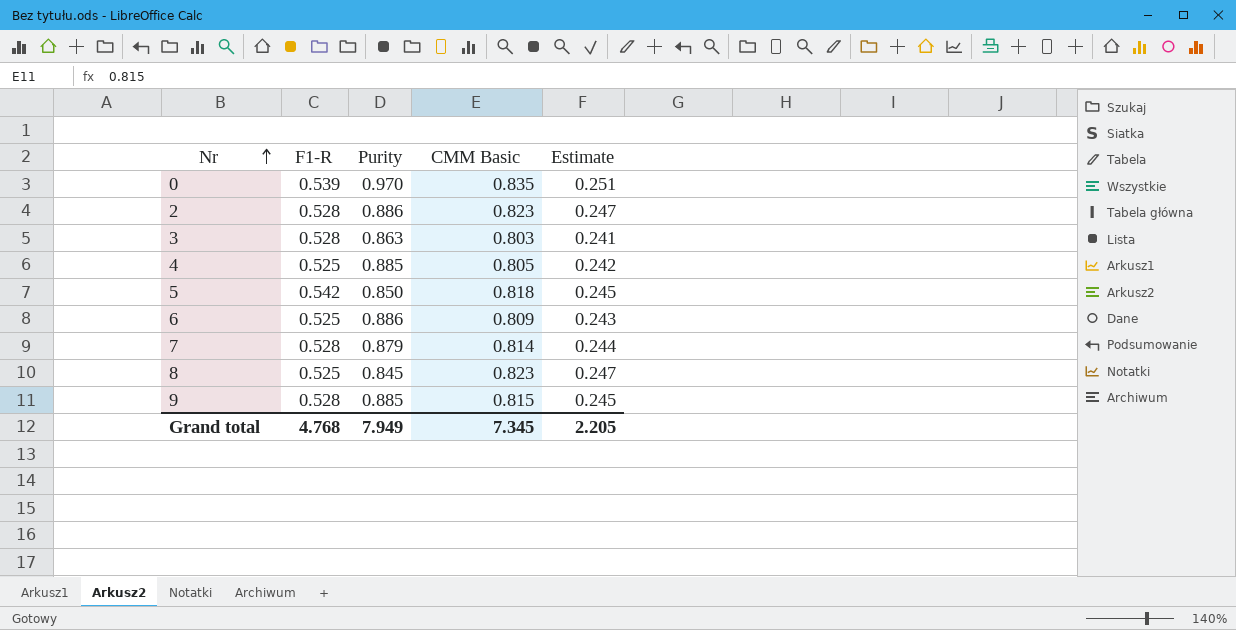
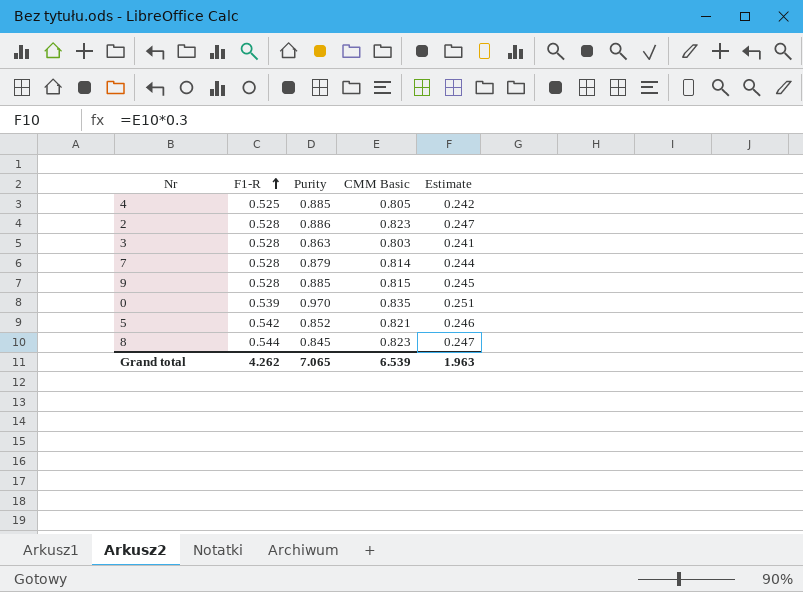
row order: Nr ascending -> F1-R ascending
row 6: 0.525 | 0.886 | 0.809 | 0.243 -> none
5 | Purity: 0.850 -> 0.852
5 | CMM Basic: 0.818 -> 0.821
5 | Estimate: 0.245 -> 0.246
8 | F1-R: 0.525 -> 0.544
Grand total | F1-R: 4.768 -> 4.262
Grand total | Purity: 7.949 -> 7.065
Grand total | CMM Basic: 7.345 -> 6.539
Grand total | Estimate: 2.205 -> 1.963

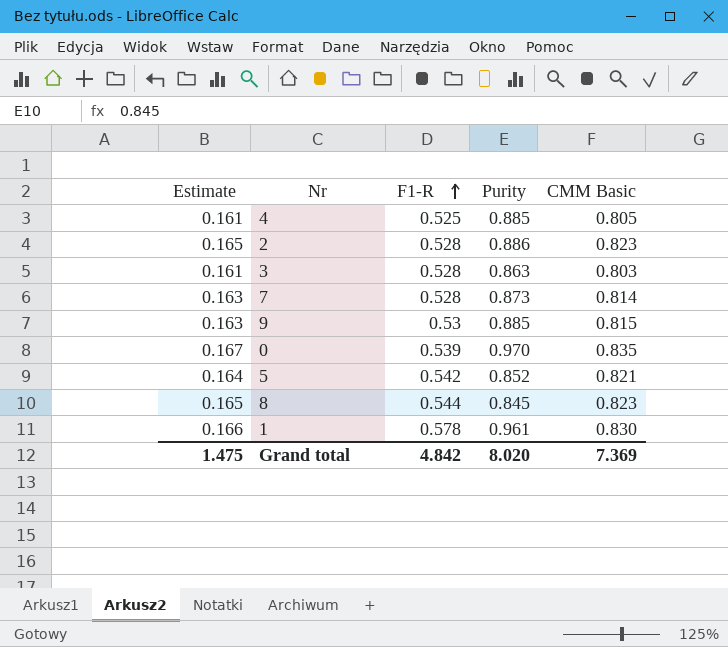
column Estimate | formula: [CMM Basic] * 0.3 -> [CMM Basic] * 0.2
column Estimate | position: 5 -> 1
7 | Purity: 0.879 -> 0.873
9 | F1-R: 0.528 -> 0.53
row 1: none -> 0.166 | 0.578 | 0.961 | 0.830
Grand total | Estimate: 1.963 -> 1.475
Grand total | F1-R: 4.262 -> 4.842
Grand total | Purity: 7.065 -> 8.020
Grand total | CMM Basic: 6.539 -> 7.369

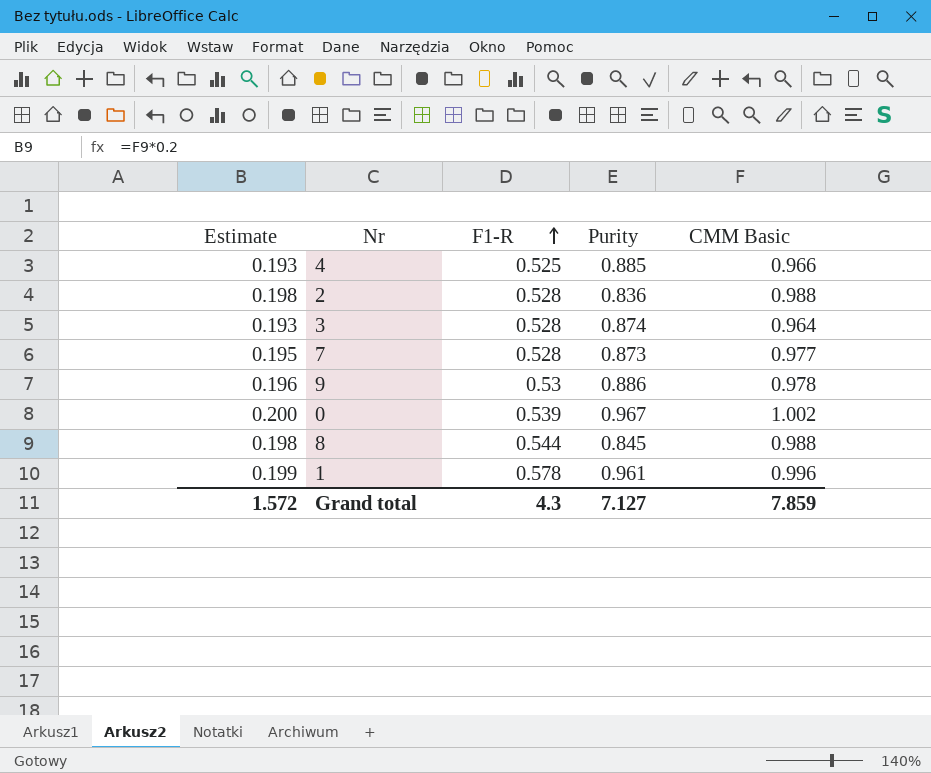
row 5: 0.164 | 0.542 | 0.852 | 0.821 -> none
4 | Estimate: 0.161 -> 0.193
4 | CMM Basic: 0.805 -> 0.966
2 | Estimate: 0.165 -> 0.198
2 | Purity: 0.886 -> 0.836
2 | CMM Basic: 0.823 -> 0.988
3 | Estimate: 0.161 -> 0.193
3 | Purity: 0.863 -> 0.874
3 | CMM Basic: 0.803 -> 0.964
7 | Estimate: 0.163 -> 0.195
7 | CMM Basic: 0.814 -> 0.977
9 | Estimate: 0.163 -> 0.196
9 | Purity: 0.885 -> 0.886
9 | CMM Basic: 0.815 -> 0.978
0 | Estimate: 0.167 -> 0.200
0 | Purity: 0.970 -> 0.967
0 | CMM Basic: 0.835 -> 1.002
8 | Estimate: 0.165 -> 0.198
8 | CMM Basic: 0.823 -> 0.988
1 | Estimate: 0.166 -> 0.199
1 | CMM Basic: 0.830 -> 0.996
Grand total | Estimate: 1.475 -> 1.572
Grand total | F1-R: 4.842 -> 4.3
Grand total | Purity: 8.020 -> 7.127
Grand total | CMM Basic: 7.369 -> 7.859

